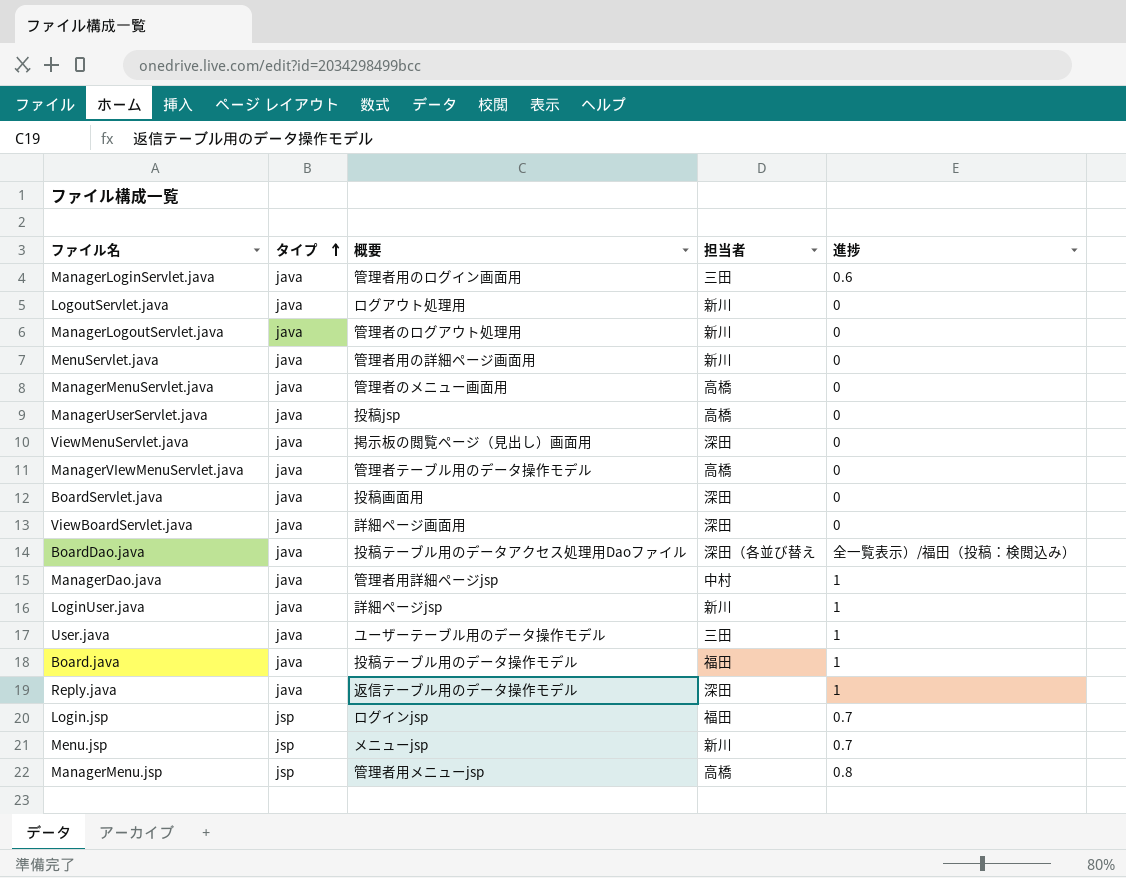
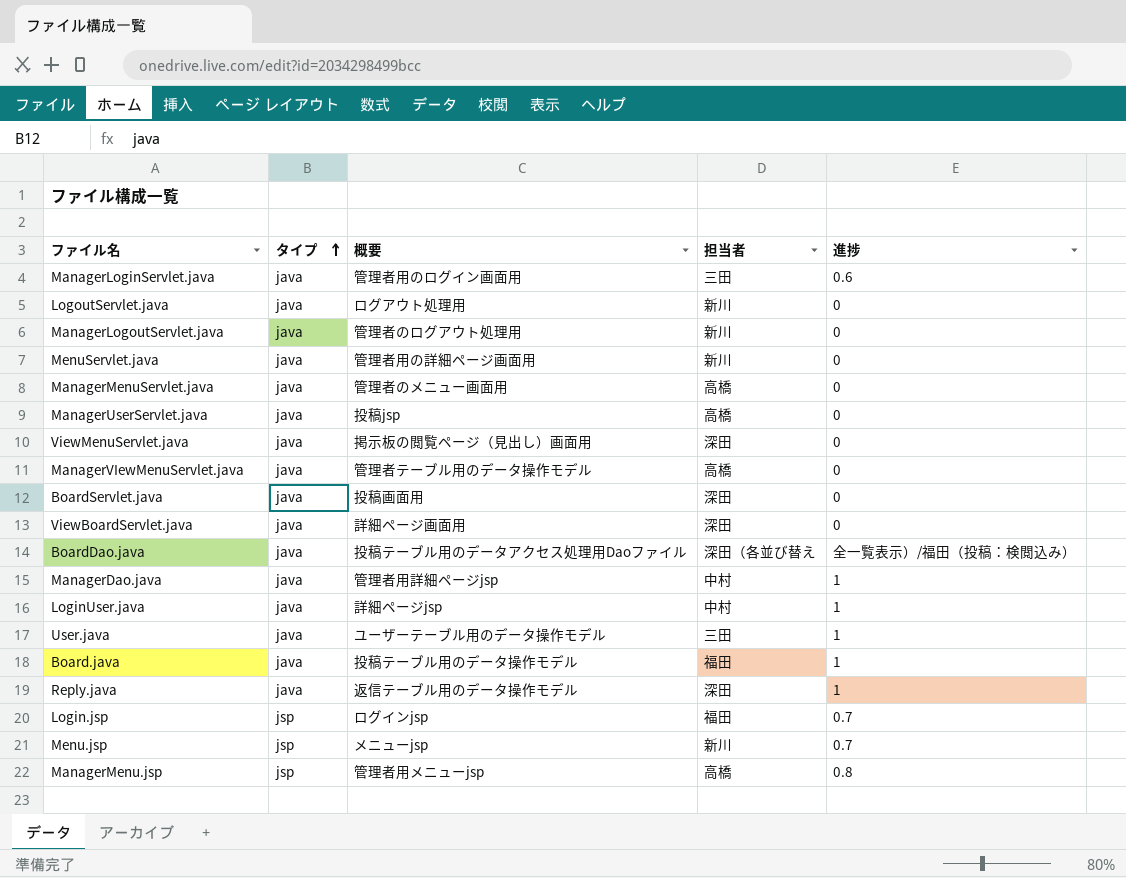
LoginUser.java | 担当者: 新川 -> 中村

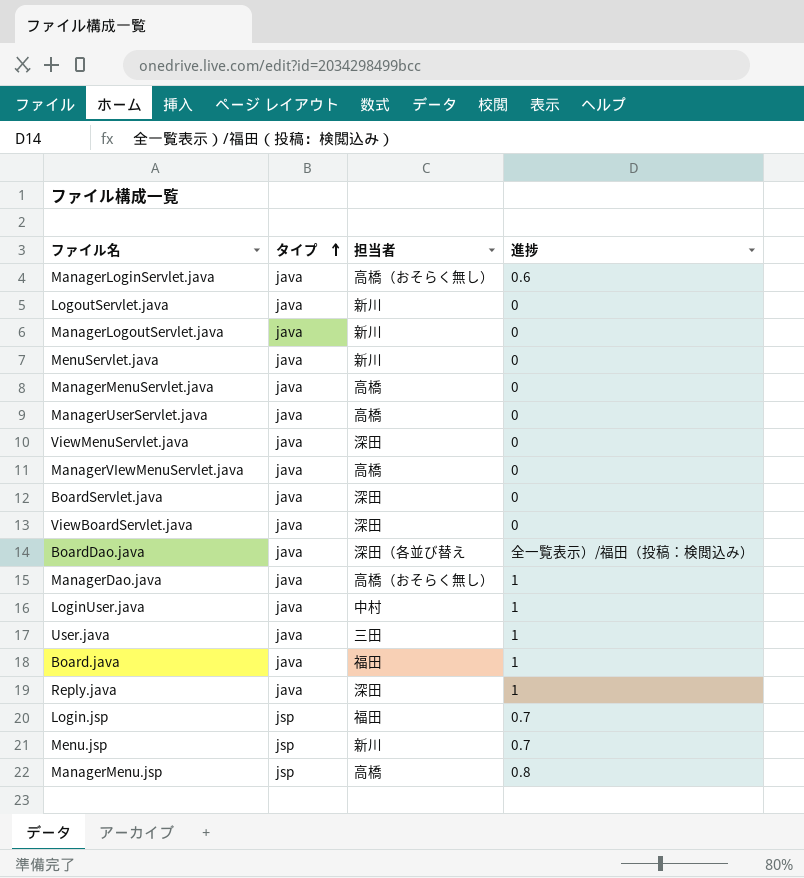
column 概要 | position: 3 -> none
ManagerLoginServlet.java | 担当者: 三田 -> 高橋（おそらく無し）
ManagerDao.java | 担当者: 中村 -> 高橋（おそらく無し）

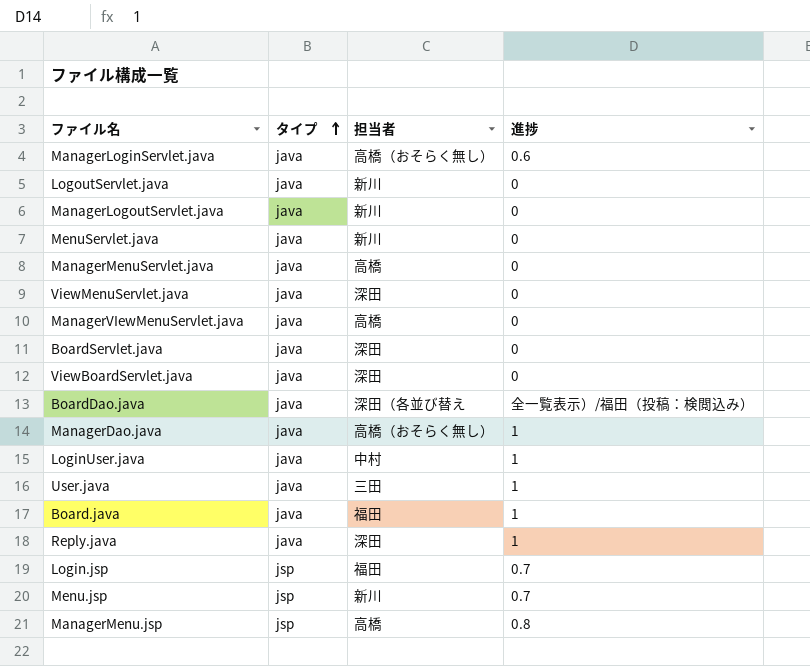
row ManagerUserServlet.java: java | 高橋 | 0 -> none

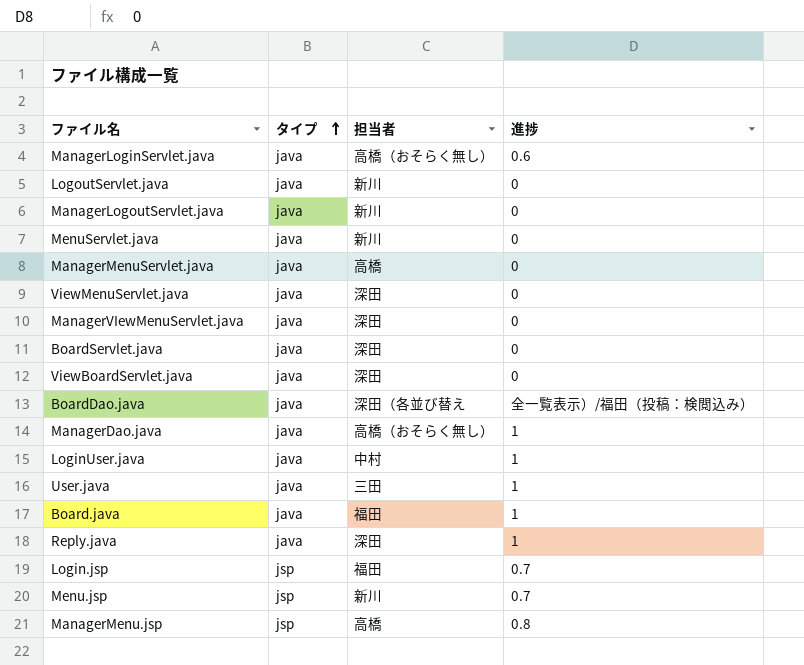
ManagerVIewMenuServlet.java | 担当者: 高橋 -> 深田

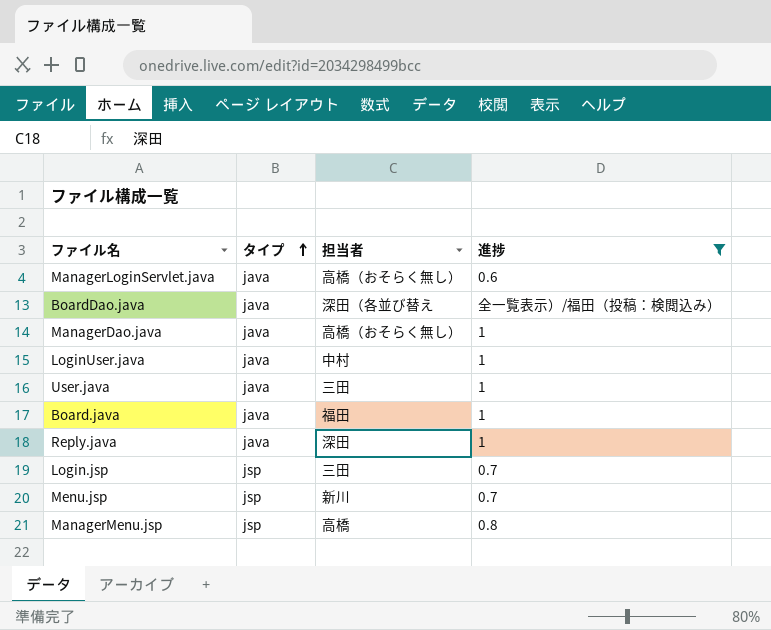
filter: none -> 進捗 != 0
Login.jsp | 担当者: 福田 -> 三田

